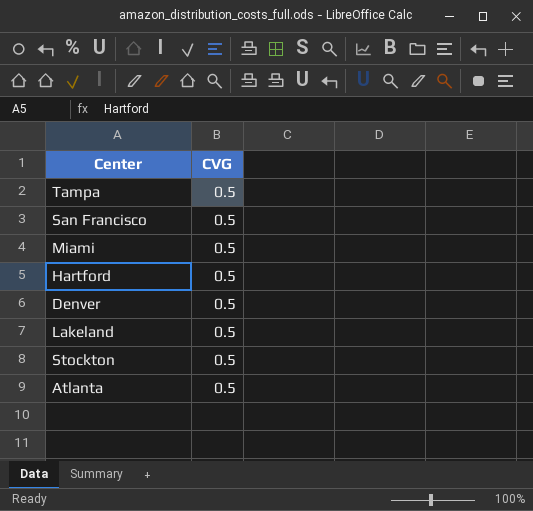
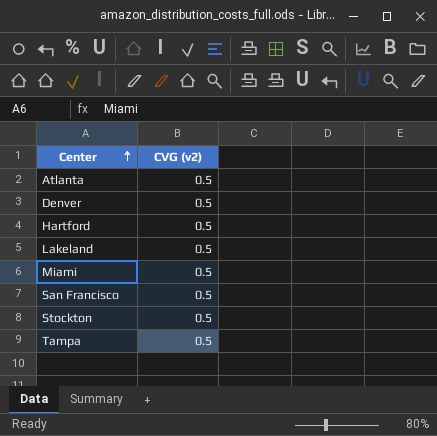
row order: none -> Center ascending
column name: CVG -> CVG (v2)

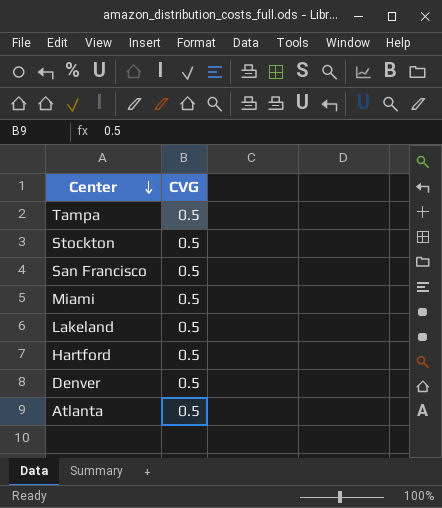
row order: Center ascending -> Center descending
column name: CVG (v2) -> CVG

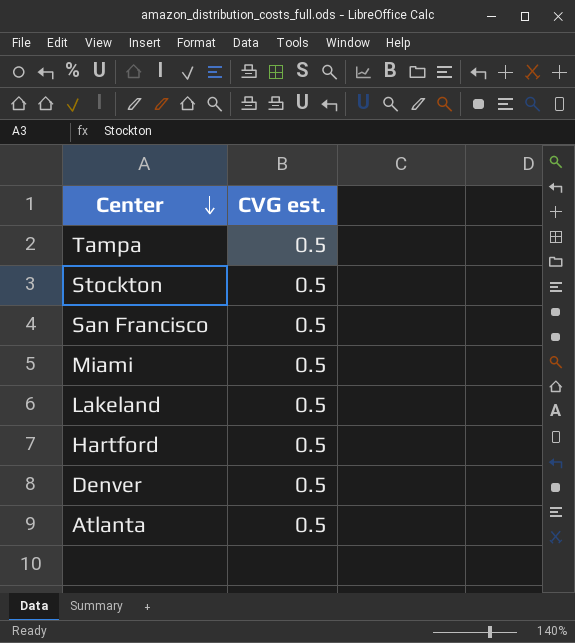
column name: CVG -> CVG est.

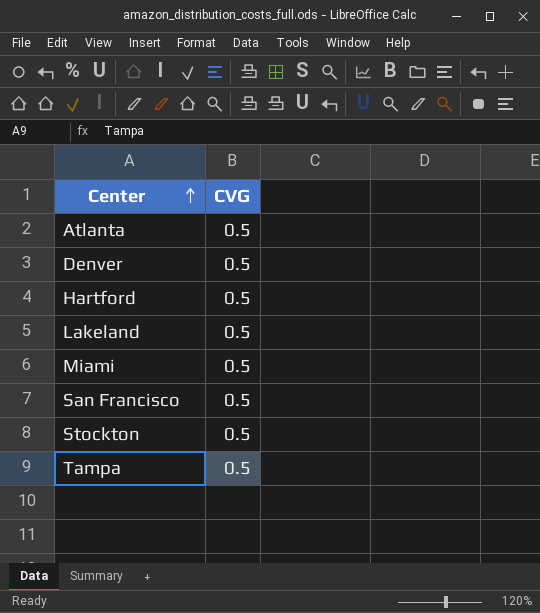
row order: Center descending -> Center ascending
column name: CVG est. -> CVG

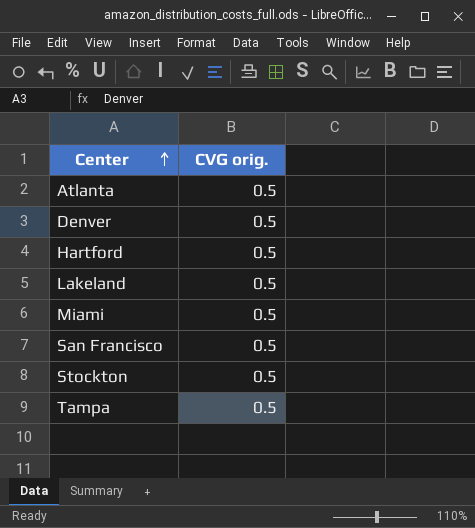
column name: CVG -> CVG orig.

